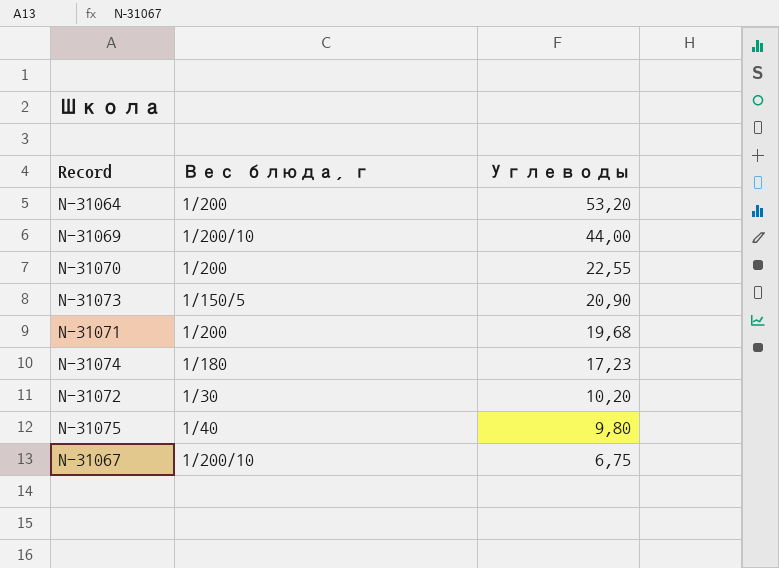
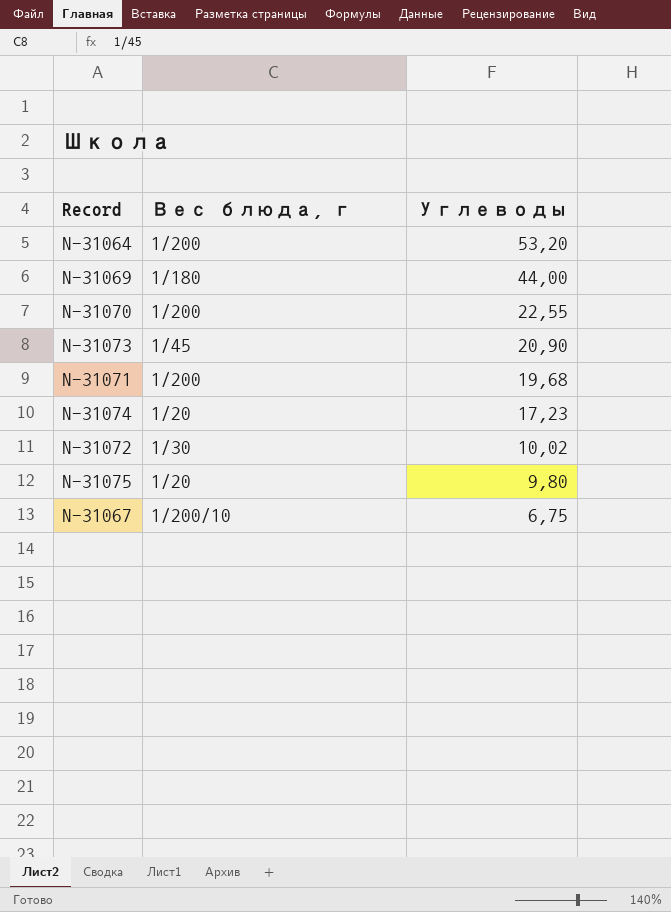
N-31069 | Вес блюда, г: 1/200/10 -> 1/180
N-31073 | Вес блюда, г: 1/150/5 -> 1/45
N-31074 | Вес блюда, г: 1/180 -> 1/20
N-31072 | Углеводы: 10,20 -> 10,02
N-31075 | Вес блюда, г: 1/40 -> 1/20

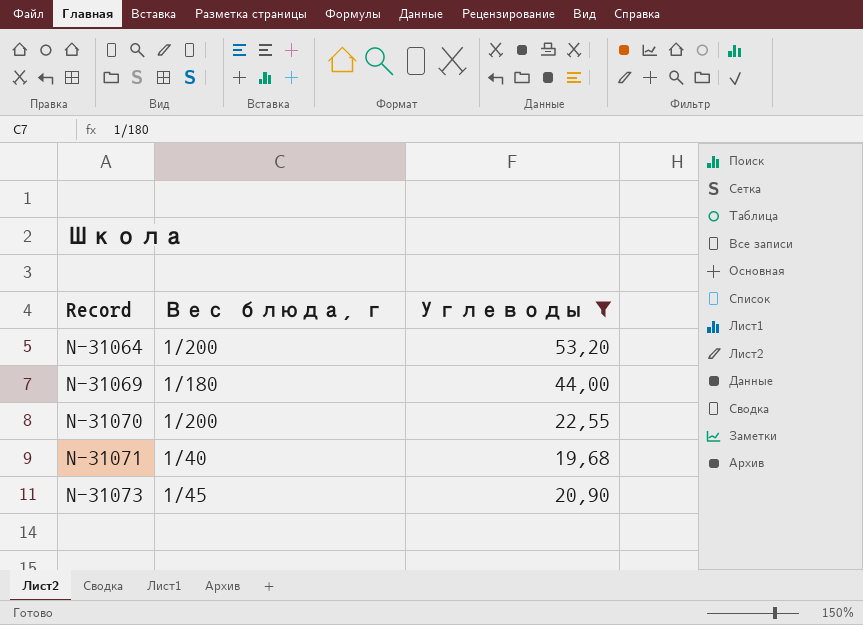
filter: none -> Углеводы >= 19,68
row order: Углеводы descending -> Record ascending
N-31071 | Вес блюда, г: 1/200 -> 1/40

